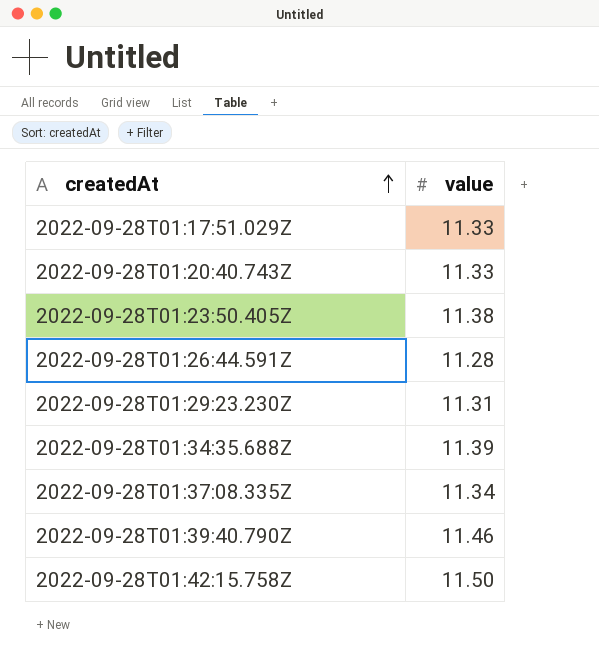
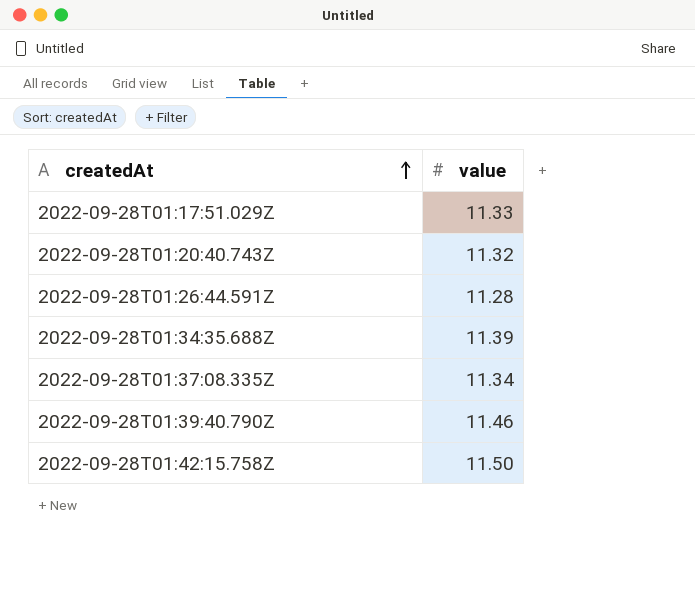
row 2022-09-28T01:23:50.405Z: 11.38 -> none
row 2022-09-28T01:29:23.230Z: 11.31 -> none
2022-09-28T01:20:40.743Z | value: 11.33 -> 11.32

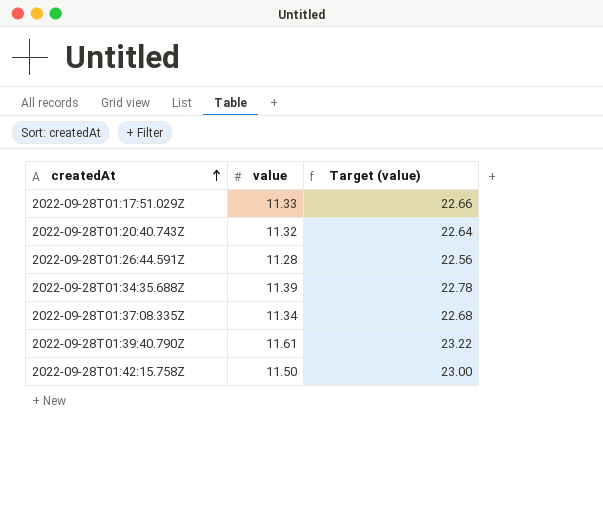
column Target (value) | formula: none -> [value] * 2
2022-09-28T01:39:40.790Z | value: 11.46 -> 11.61

